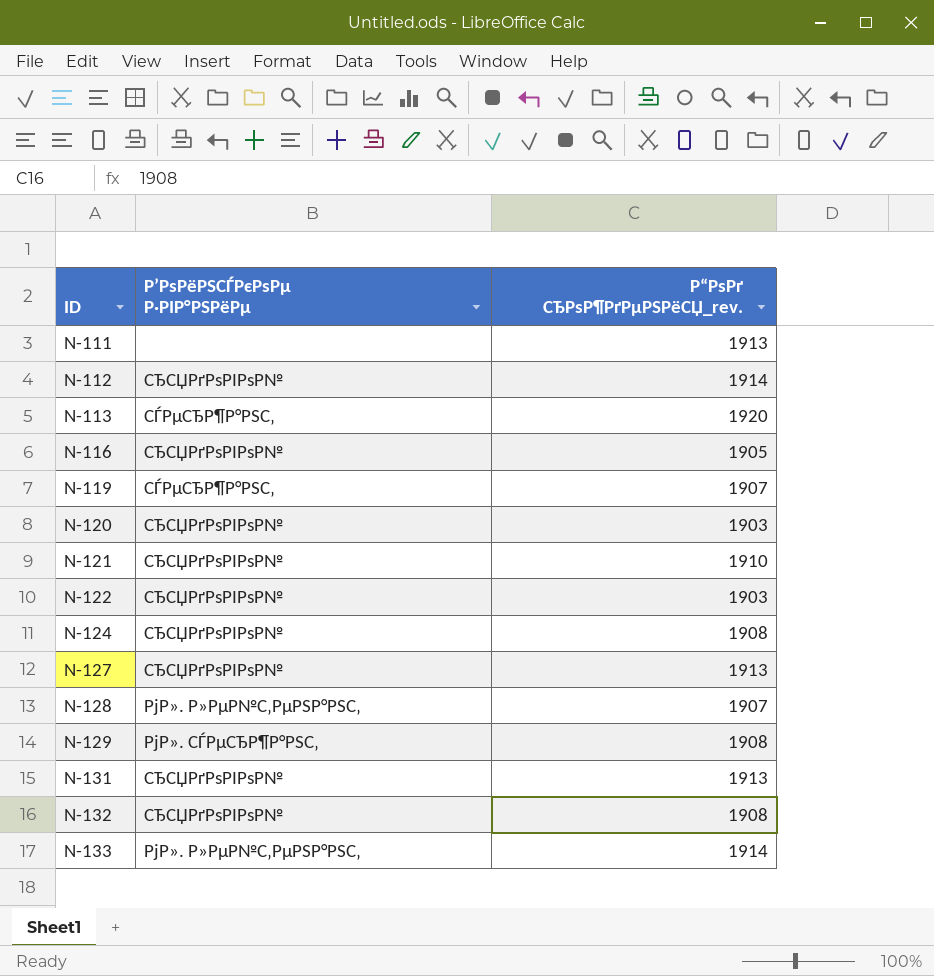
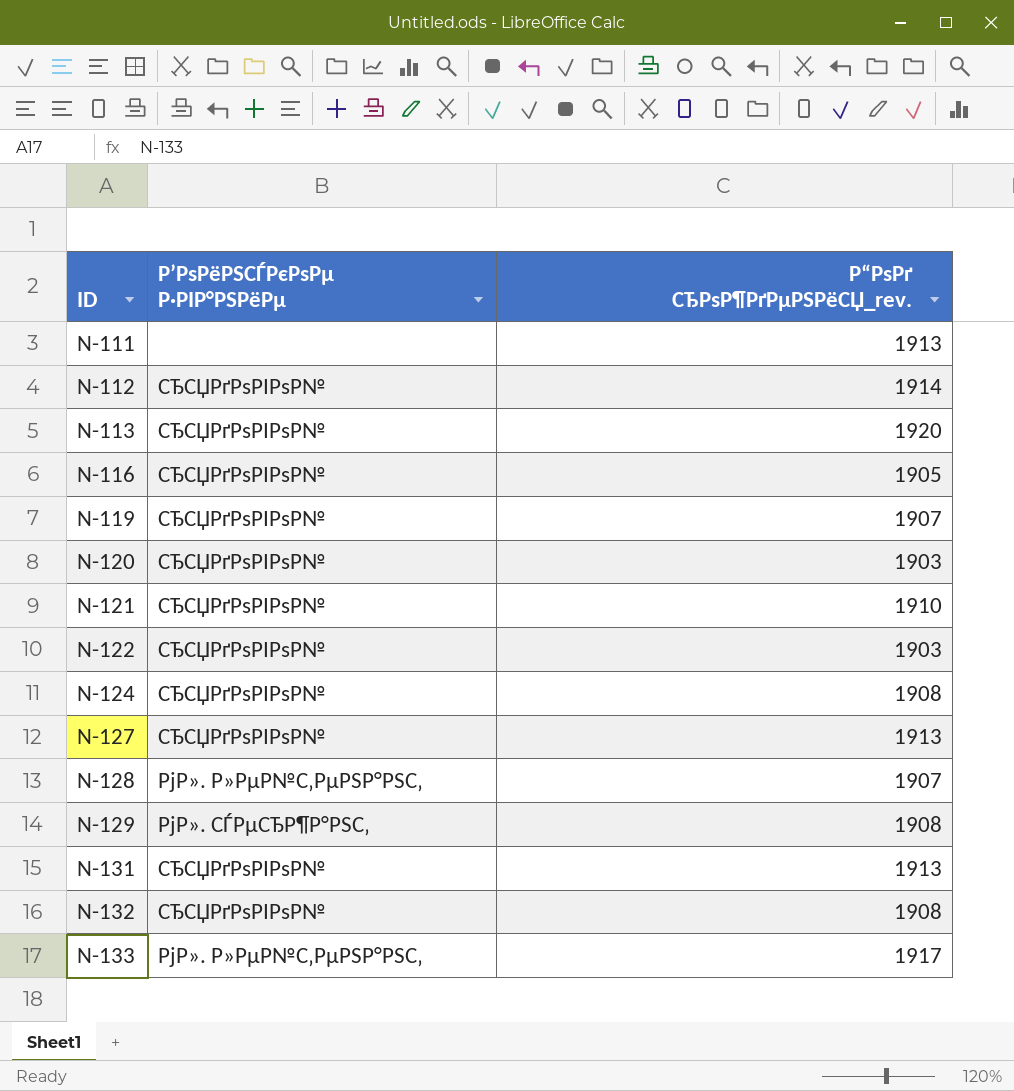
N-113 | Р’РѕРёРЅСЃРєРѕРµ Р·РІР°РЅРёРµ: СЃРµСЂР¶Р°РЅС‚ -> СЂСЏРґРѕРІРѕР№
N-119 | Р’РѕРёРЅСЃРєРѕРµ Р·РІР°РЅРёРµ: СЃРµСЂР¶Р°РЅС‚ -> СЂСЏРґРѕРІРѕР№
N-133 | Р“РѕРґ СЂРѕР¶РґРµРЅРёСЏ_rev.: 1914 -> 1917

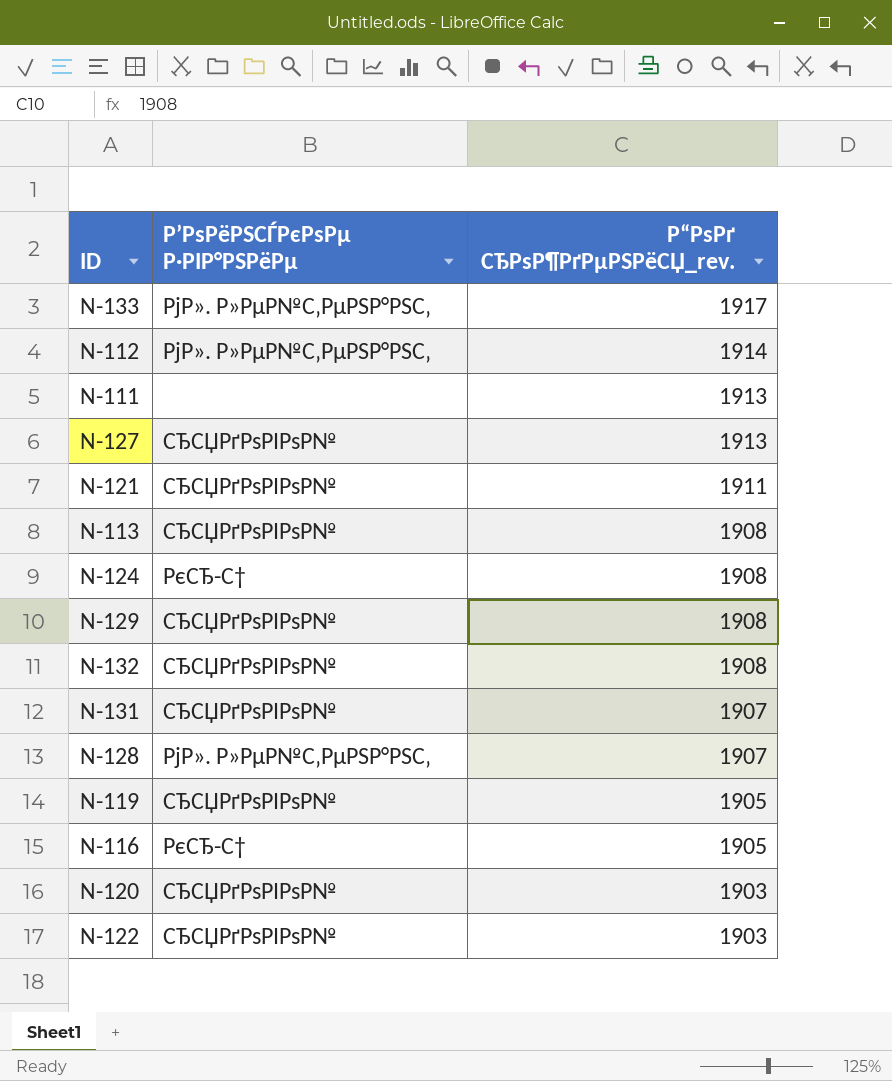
row order: ID ascending -> Р“РѕРґ СЂРѕР¶РґРµРЅРёСЏ_rev. descending
N-112 | Р’РѕРёРЅСЃРєРѕРµ Р·РІР°РЅРёРµ: СЂСЏРґРѕРІРѕР№ -> РјР». Р»РµР№С‚РµРЅР°РЅС‚
N-121 | Р“РѕРґ СЂРѕР¶РґРµРЅРёСЏ_rev.: 1910 -> 1911
N-113 | Р“РѕРґ СЂРѕР¶РґРµРЅРёСЏ_rev.: 1920 -> 1908
N-124 | Р’РѕРёРЅСЃРєРѕРµ Р·РІР°РЅРёРµ: СЂСЏРґРѕРІРѕР№ -> РєСЂ-С†
N-129 | Р’РѕРёРЅСЃРєРѕРµ Р·РІР°РЅРёРµ: РјР». СЃРµСЂР¶Р°РЅС‚ -> СЂСЏРґРѕРІРѕР№
N-131 | Р“РѕРґ СЂРѕР¶РґРµРЅРёСЏ_rev.: 1913 -> 1907
N-119 | Р“РѕРґ СЂРѕР¶РґРµРЅРёСЏ_rev.: 1907 -> 1905
N-116 | Р’РѕРёРЅСЃРєРѕРµ Р·РІР°РЅРёРµ: СЂСЏРґРѕРІРѕР№ -> РєСЂ-С†

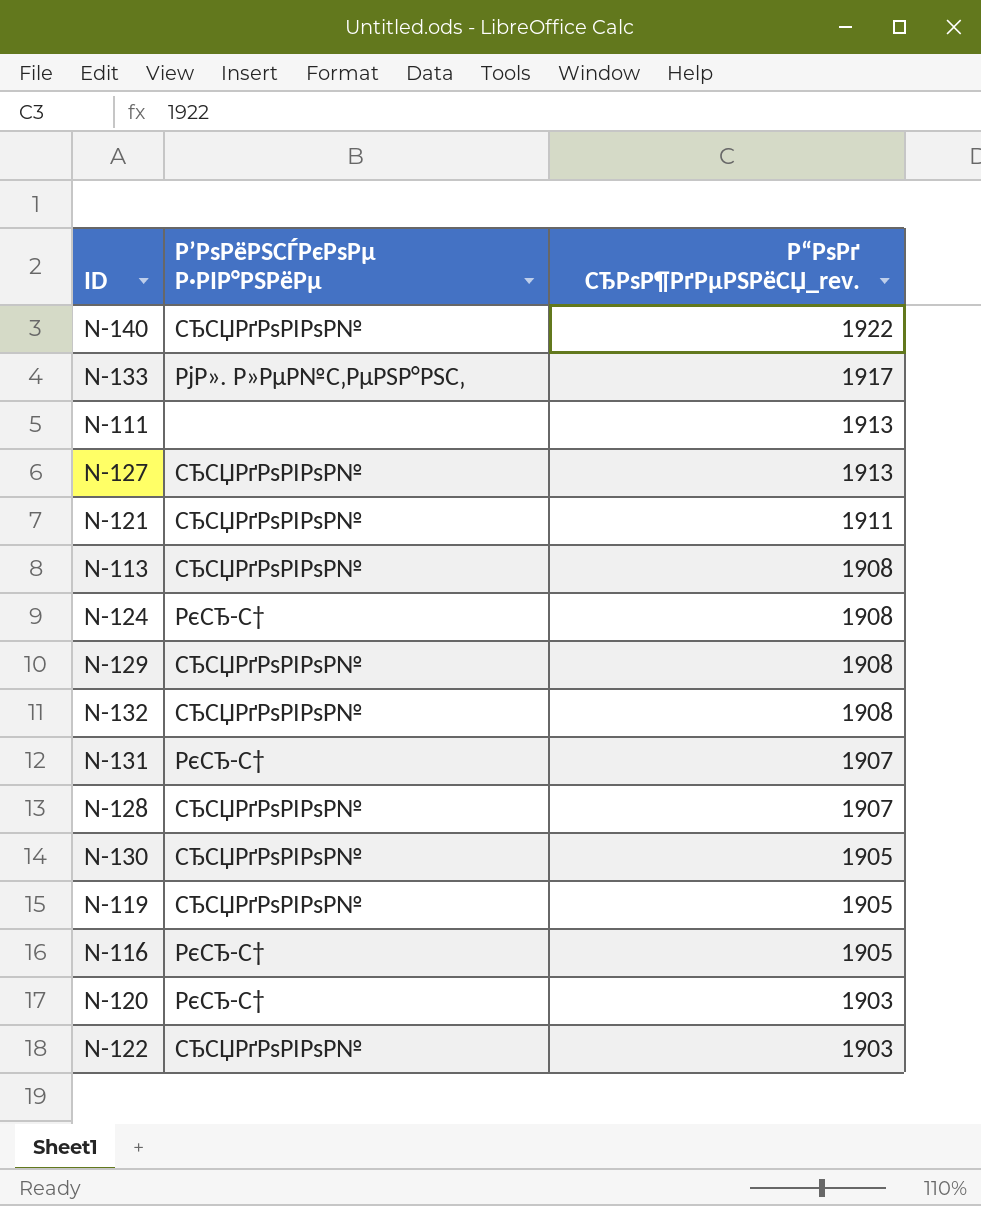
row N-112: РјР». Р»РµР№С‚РµРЅР°РЅС‚ | 1914 -> none
row N-140: none -> СЂСЏРґРѕРІРѕР№ | 1922
N-131 | Р’РѕРёРЅСЃРєРѕРµ Р·РІР°РЅРёРµ: СЂСЏРґРѕРІРѕР№ -> РєСЂ-С†
N-128 | Р’РѕРёРЅСЃРєРѕРµ Р·РІР°РЅРёРµ: РјР». Р»РµР№С‚РµРЅР°РЅС‚ -> СЂСЏРґРѕРІРѕР№
row N-130: none -> СЂСЏРґРѕРІРѕР№ | 1905
N-120 | Р’РѕРёРЅСЃРєРѕРµ Р·РІР°РЅРёРµ: СЂСЏРґРѕРІРѕР№ -> РєСЂ-С†

